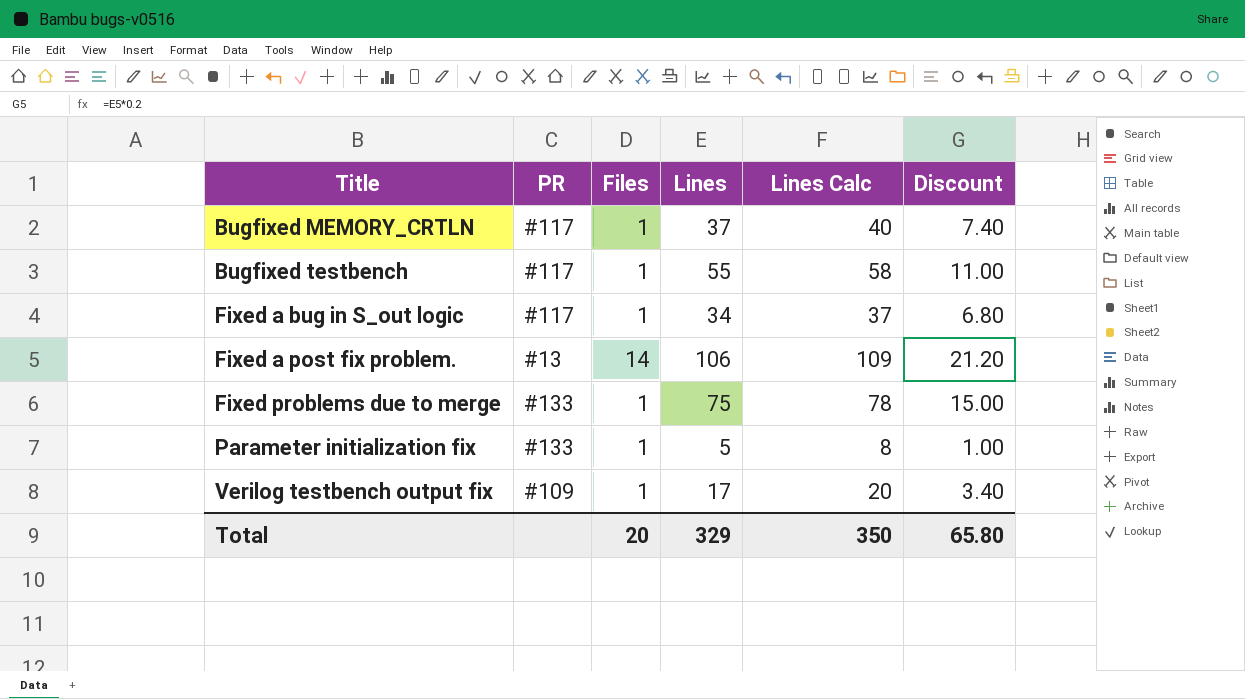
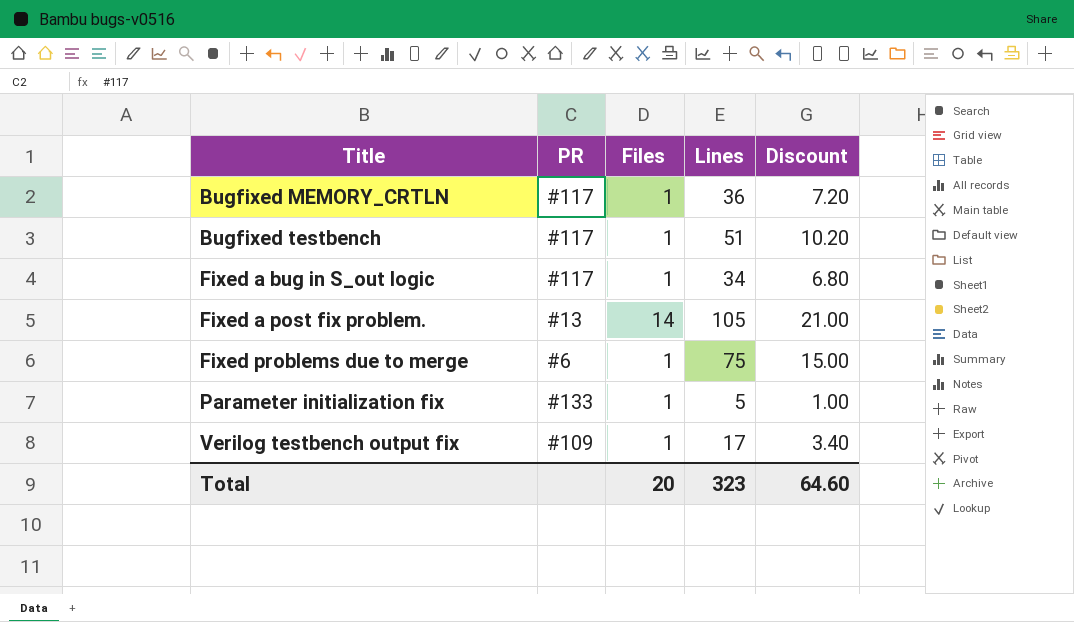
column Lines Calc | formula: [Lines] + 3 -> none
Bugfixed MEMORY_CRTLN | Lines: 37 -> 36
Bugfixed MEMORY_CRTLN | Discount: 7.40 -> 7.20
Bugfixed testbench | Lines: 55 -> 51
Bugfixed testbench | Discount: 11.00 -> 10.20
Fixed a post fix problem. | Lines: 106 -> 105
Fixed a post fix problem. | Discount: 21.20 -> 21.00
Fixed problems due to merge | PR: #133 -> #6
Total | Lines: 329 -> 323
Total | Discount: 65.80 -> 64.60

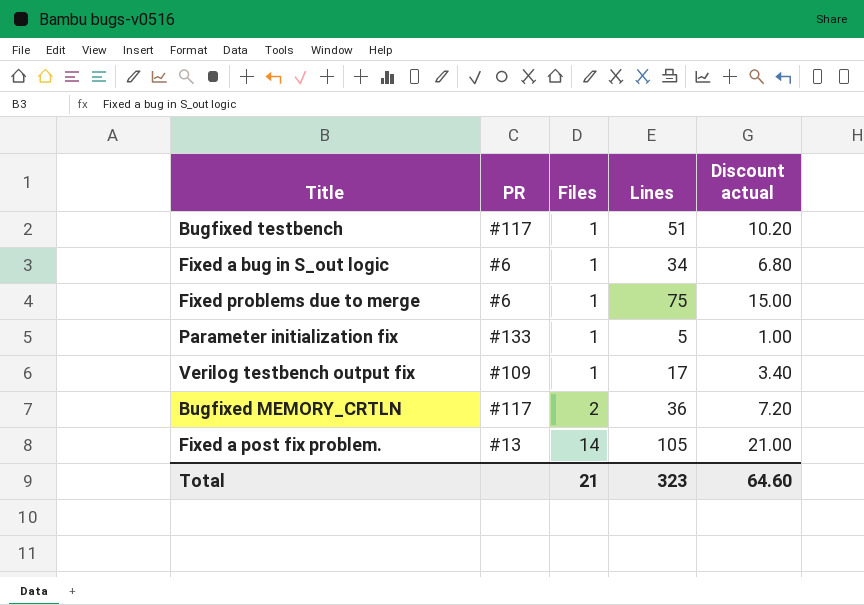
row order: Title ascending -> Files ascending
column name: Discount -> Discount actual
Fixed a bug in S_out logic | PR: #117 -> #6
Bugfixed MEMORY_CRTLN | Files: 1 -> 2
Total | Files: 20 -> 21

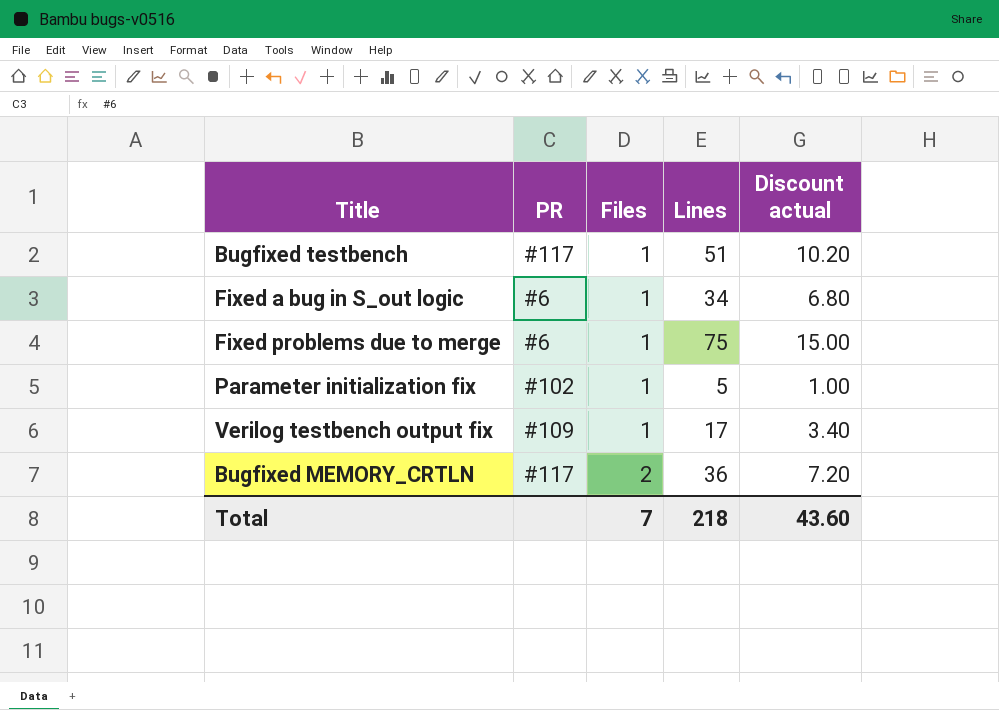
row Fixed a post fix problem.: #13 | 14 | 105 | 21.00 -> none
Parameter initialization fix | PR: #133 -> #102
Total | Files: 21 -> 7
Total | Lines: 323 -> 218
Total | Discount actual: 64.60 -> 43.60

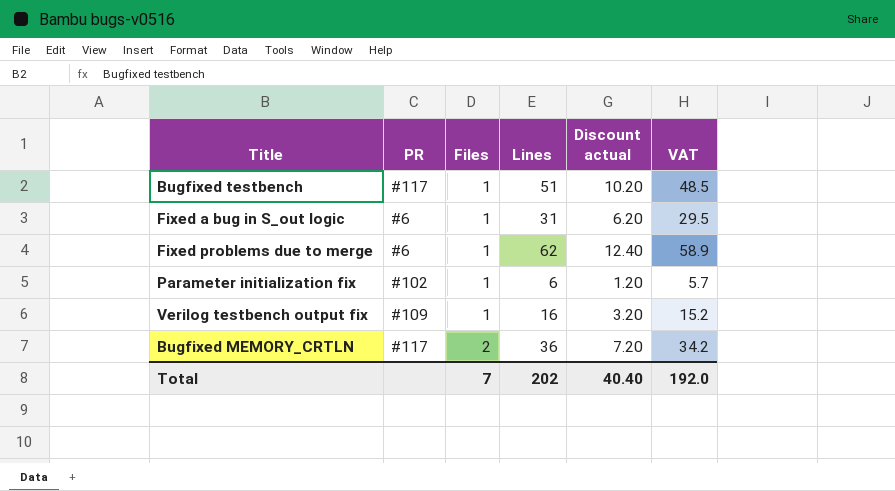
column VAT | formula: none -> [Lines] * 0.95
Fixed a bug in S_out logic | Lines: 34 -> 31
Fixed a bug in S_out logic | Discount actual: 6.80 -> 6.20
Fixed problems due to merge | Lines: 75 -> 62
Fixed problems due to merge | Discount actual: 15.00 -> 12.40
Parameter initialization fix | Lines: 5 -> 6
Parameter initialization fix | Discount actual: 1.00 -> 1.20
Verilog testbench output fix | Lines: 17 -> 16
Verilog testbench output fix | Discount actual: 3.40 -> 3.20
Total | Lines: 218 -> 202
Total | Discount actual: 43.60 -> 40.40

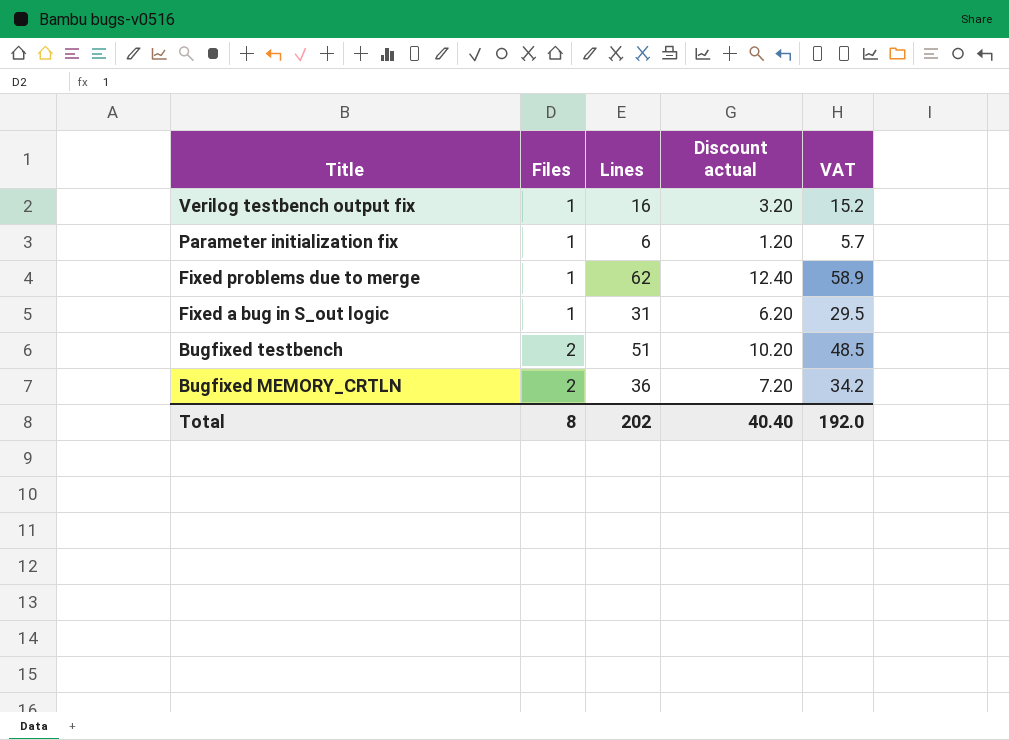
row order: Files ascending -> Title descending
column PR | position: 2 -> none
Bugfixed testbench | Files: 1 -> 2
Total | Files: 7 -> 8

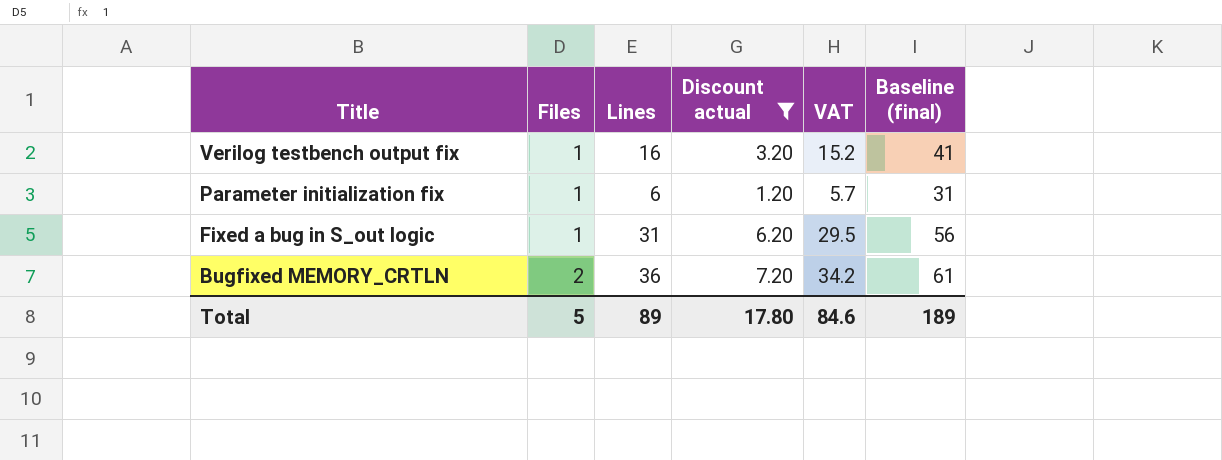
filter: none -> Discount actual <= 7.20
column Baseline (final) | formula: none -> [Lines] + 25
Total | Files: 8 -> 5
Total | Lines: 202 -> 89
Total | Discount actual: 40.40 -> 17.80
Total | VAT: 192.0 -> 84.6

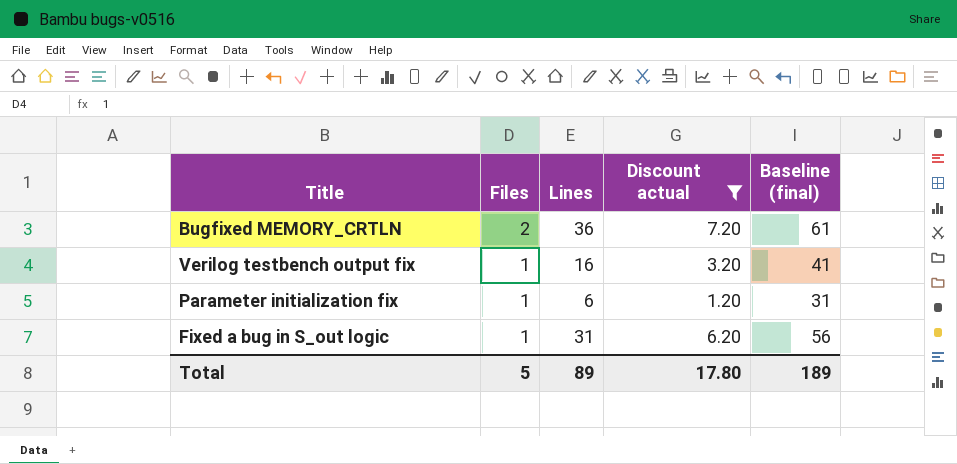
row order: Title descending -> Files descending
column VAT | formula: [Lines] * 0.95 -> none

